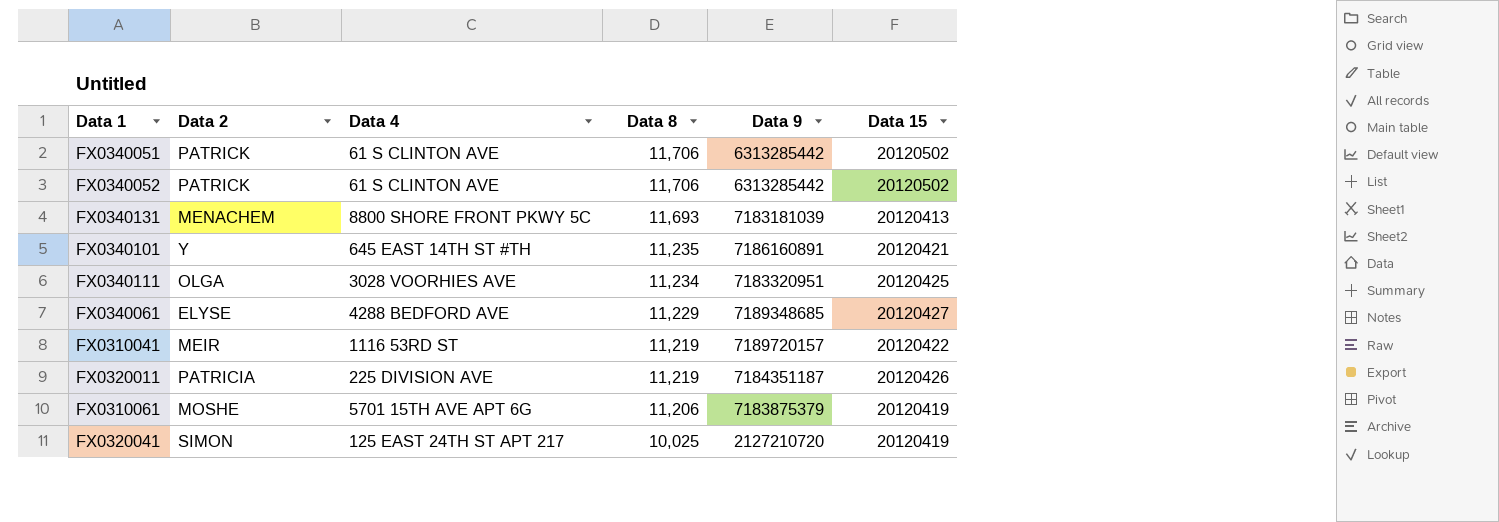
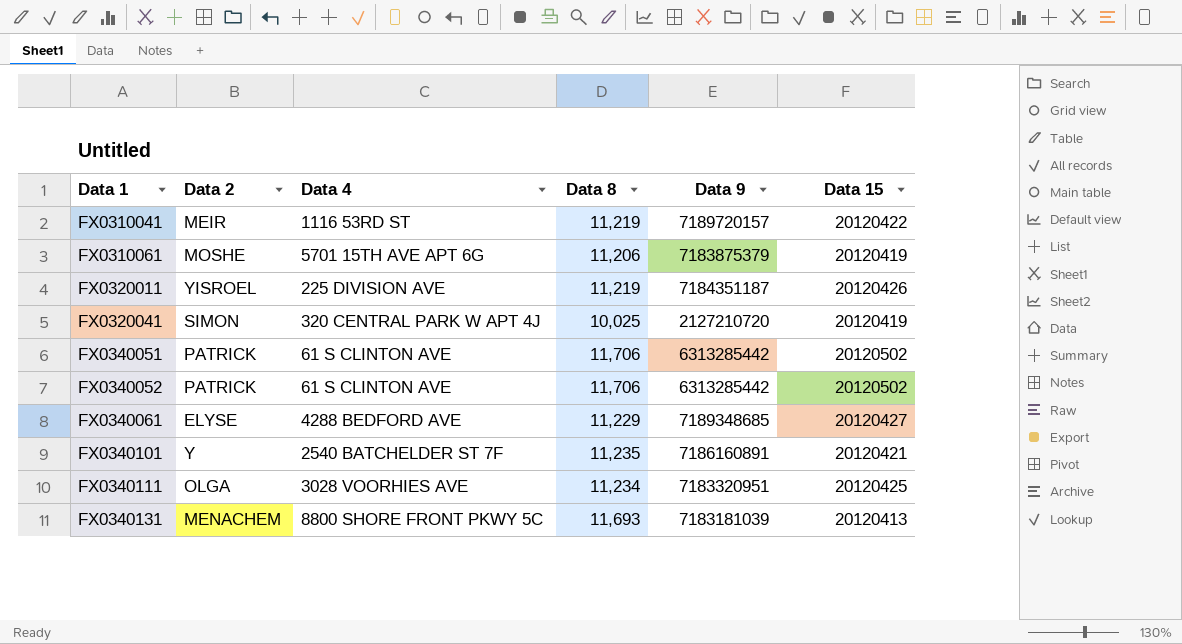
row order: Data 8 descending -> Data 1 ascending
FX0320011 | Data 2: PATRICIA -> YISROEL
FX0320041 | Data 4: 125 EAST 24TH ST APT 217 -> 320 CENTRAL PARK W APT 4J
FX0340101 | Data 4: 645 EAST 14TH ST #TH -> 2540 BATCHELDER ST 7F

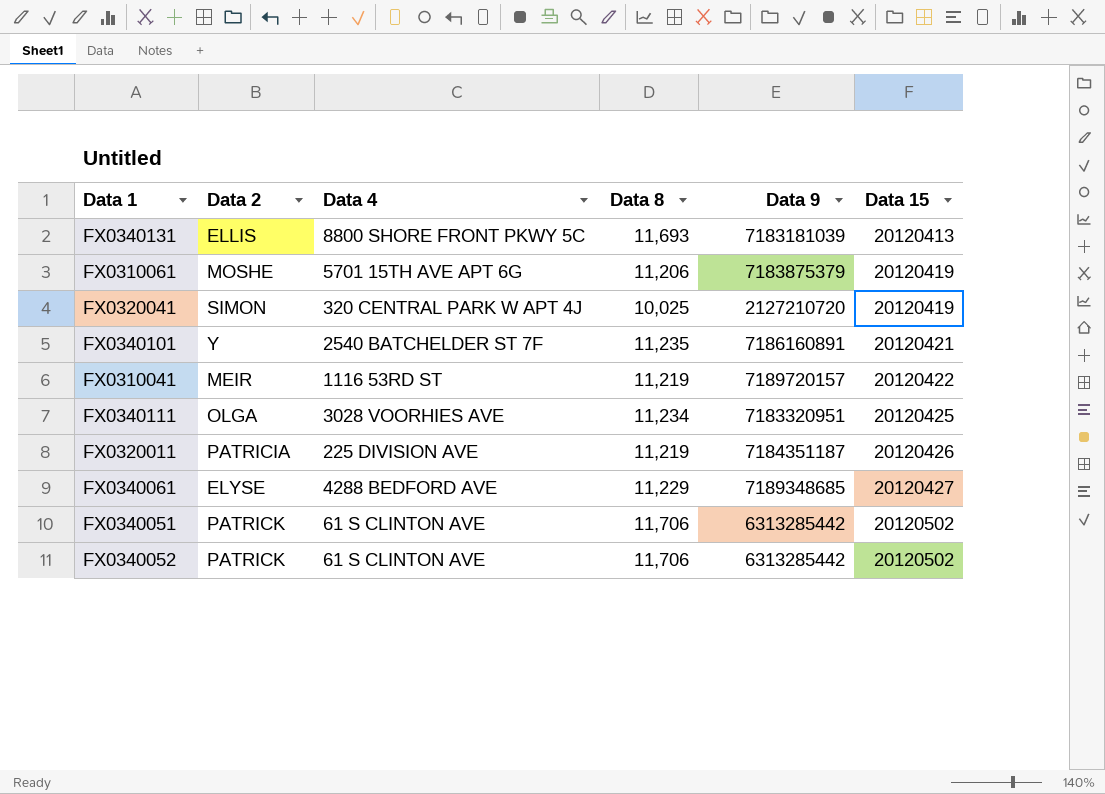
row order: Data 1 ascending -> Data 15 ascending
FX0340131 | Data 2: MENACHEM -> ELLIS
FX0320011 | Data 2: YISROEL -> PATRICIA

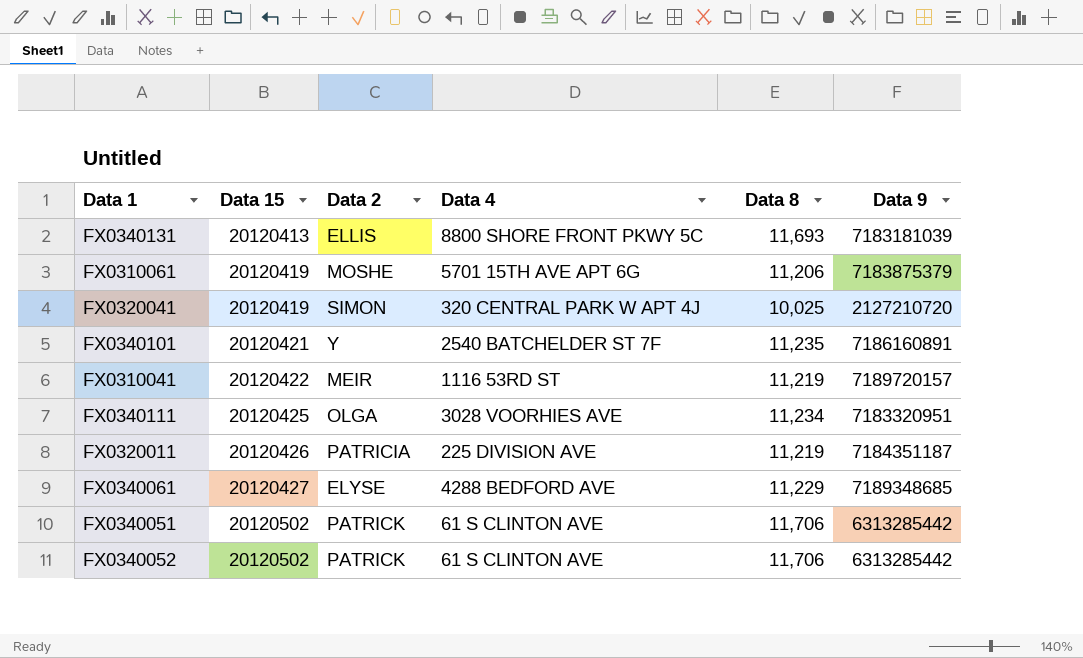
column Data 15 | position: 6 -> 2

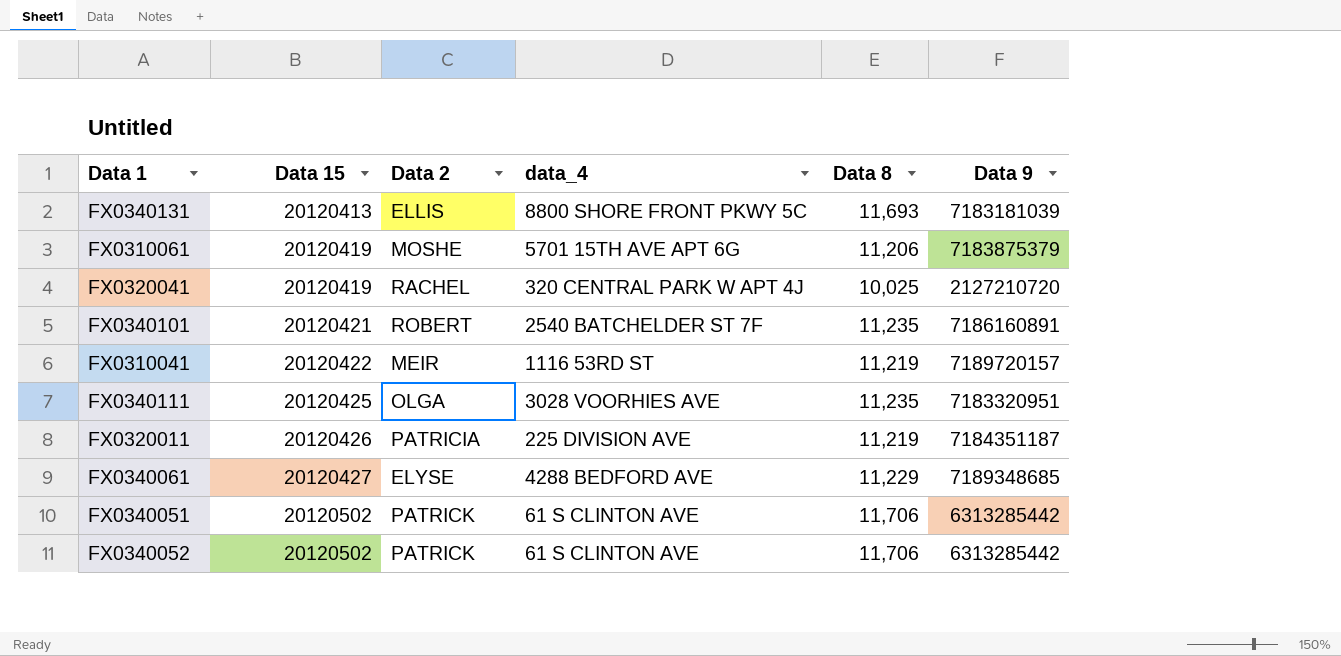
column name: Data 4 -> data_4
FX0320041 | Data 2: SIMON -> RACHEL
FX0340101 | Data 2: Y -> ROBERT
FX0340111 | Data 8: 11,234 -> 11,235

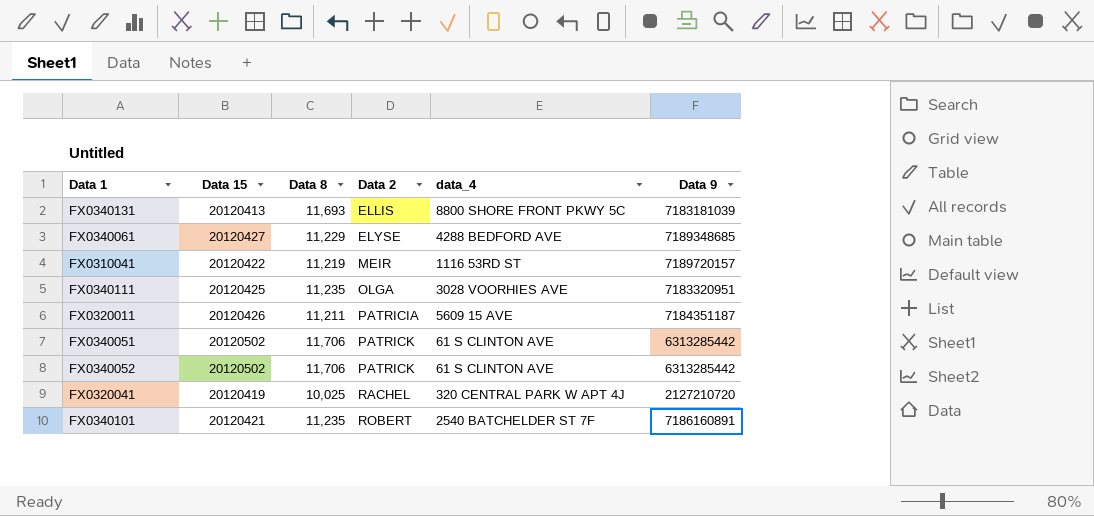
row order: Data 15 ascending -> Data 2 ascending
column Data 8 | position: 5 -> 3
row FX0310061: 20120419 | MOSHE | 5701 15TH AVE APT 6G | 11,206 | 7183875379 -> none
FX0320011 | Data 8: 11,219 -> 11,211
FX0320011 | data_4: 225 DIVISION AVE -> 5609 15 AVE

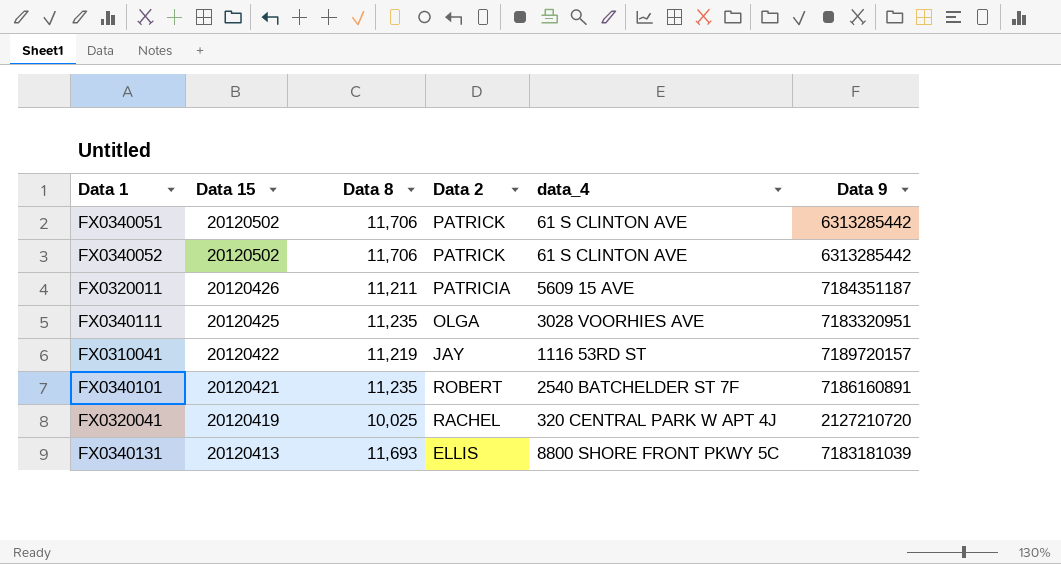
row order: Data 2 ascending -> Data 15 descending
row FX0340061: 20120427 | 11,229 | ELYSE | 4288 BEDFORD AVE | 7189348685 -> none
FX0310041 | Data 2: MEIR -> JAY

